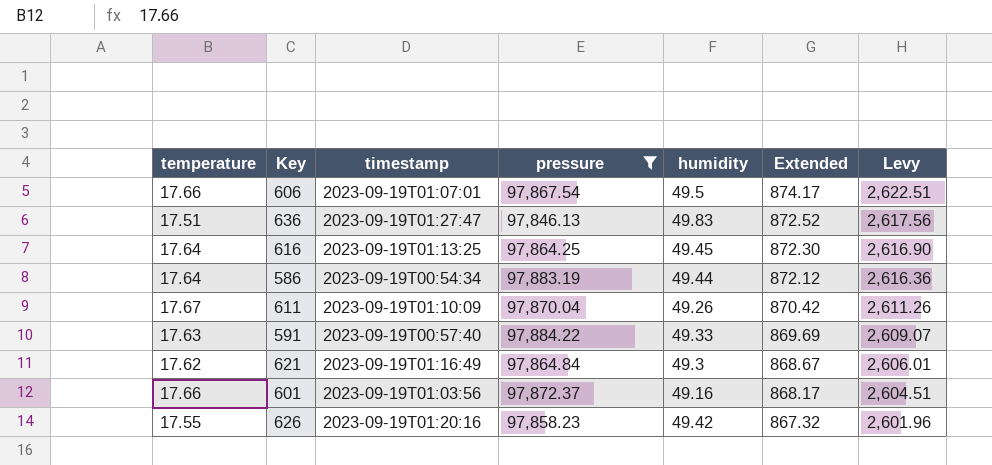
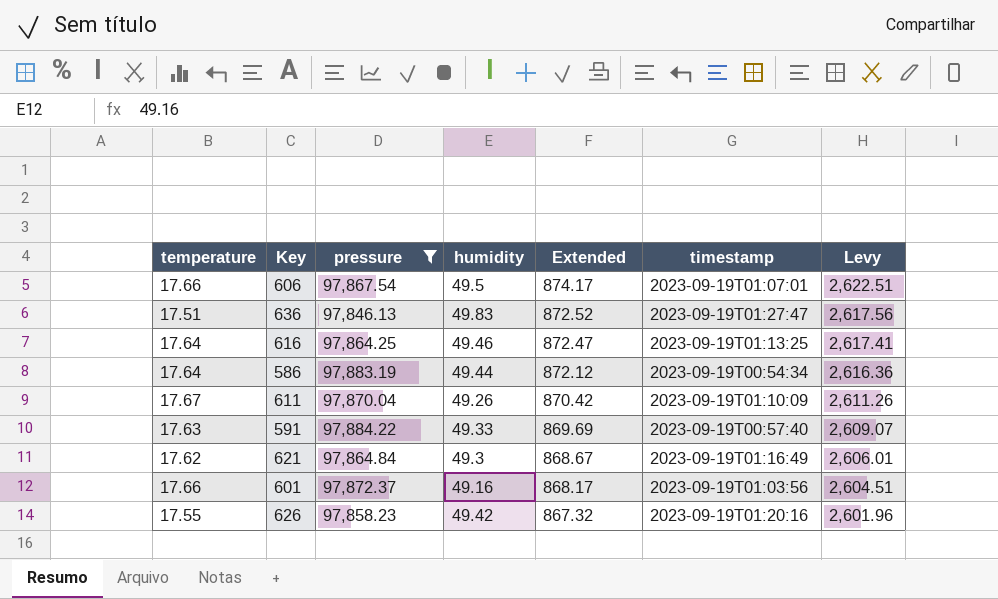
column timestamp | position: 3 -> 6
616 | humidity: 49.45 -> 49.46
616 | Extended: 872.30 -> 872.47
616 | Levy: 2,616.90 -> 2,617.41

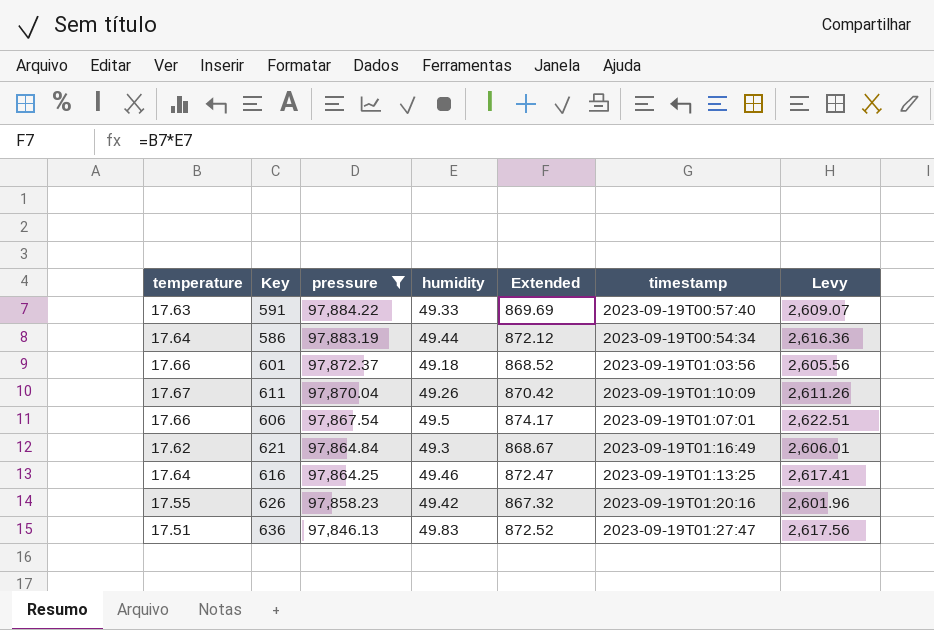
row order: Extended descending -> pressure descending
601 | humidity: 49.16 -> 49.18
601 | Extended: 868.17 -> 868.52
601 | Levy: 2,604.51 -> 2,605.56

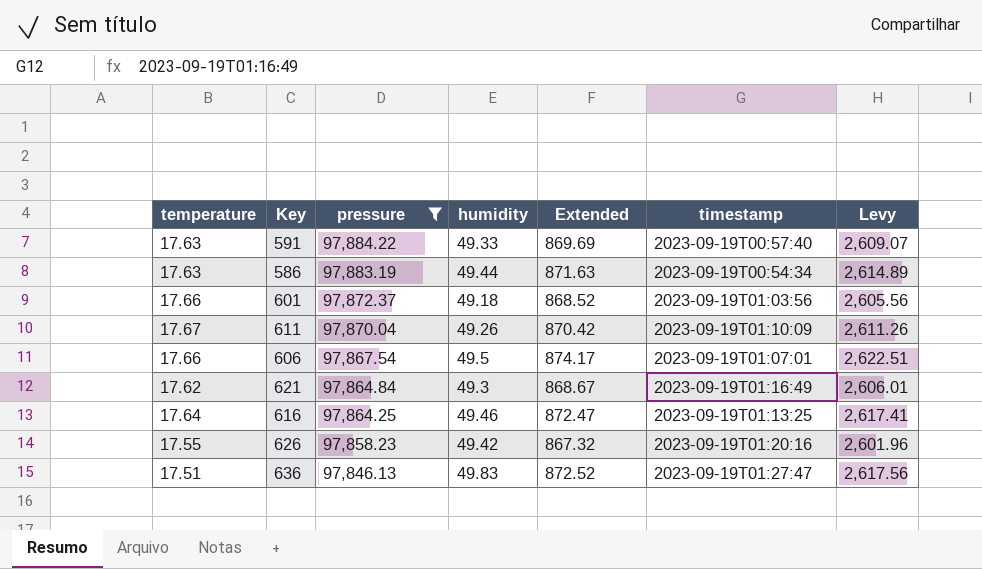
586 | temperature: 17.64 -> 17.63
586 | Extended: 872.12 -> 871.63
586 | Levy: 2,616.36 -> 2,614.89

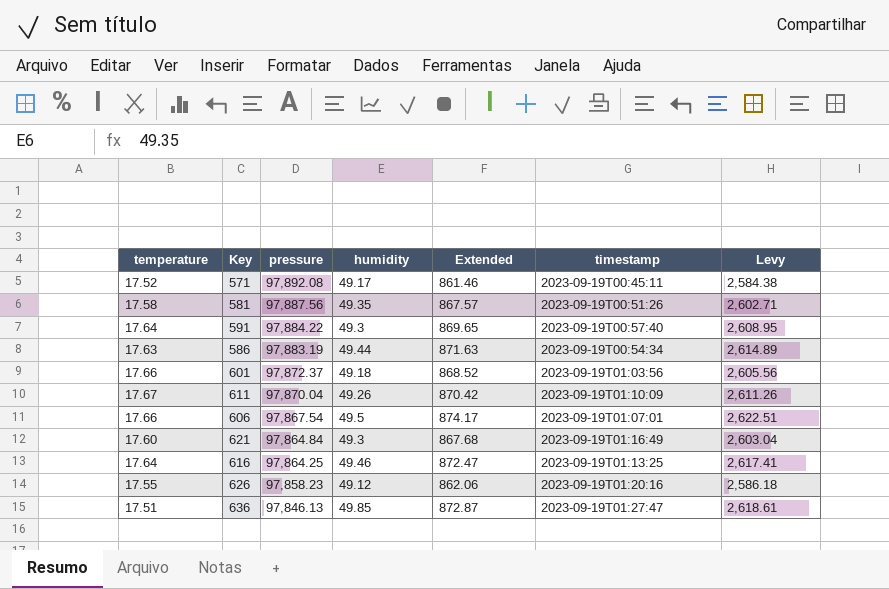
filter: pressure <= 97,884.22 -> none
591 | temperature: 17.63 -> 17.64
591 | humidity: 49.33 -> 49.3
591 | Extended: 869.69 -> 869.65
591 | Levy: 2,609.07 -> 2,608.95
621 | temperature: 17.62 -> 17.60
621 | Extended: 868.67 -> 867.68
621 | Levy: 2,606.01 -> 2,603.04
626 | humidity: 49.42 -> 49.12
626 | Extended: 867.32 -> 862.06
626 | Levy: 2,601.96 -> 2,586.18
636 | humidity: 49.83 -> 49.85
636 | Extended: 872.52 -> 872.87
636 | Levy: 2,617.56 -> 2,618.61

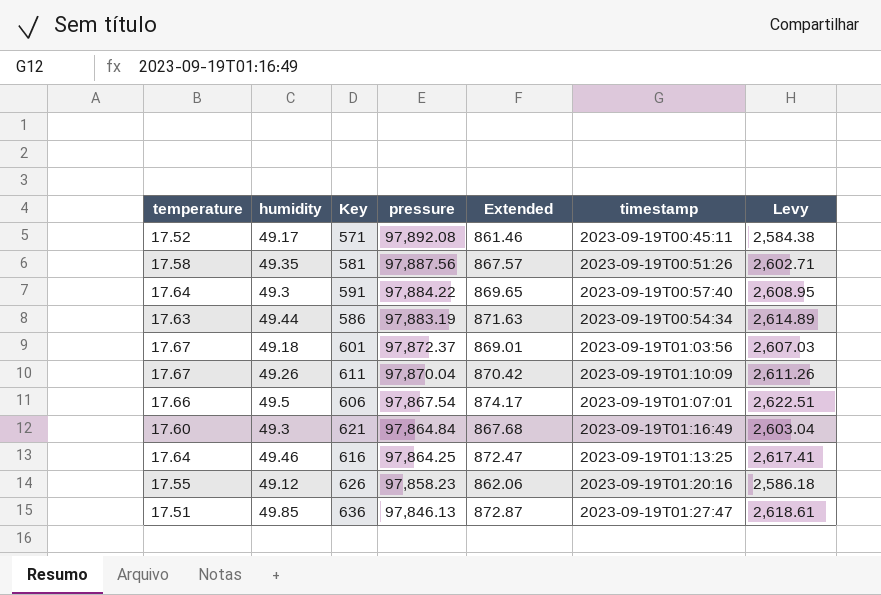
column humidity | position: 4 -> 2
601 | temperature: 17.66 -> 17.67
601 | Extended: 868.52 -> 869.01
601 | Levy: 2,605.56 -> 2,607.03

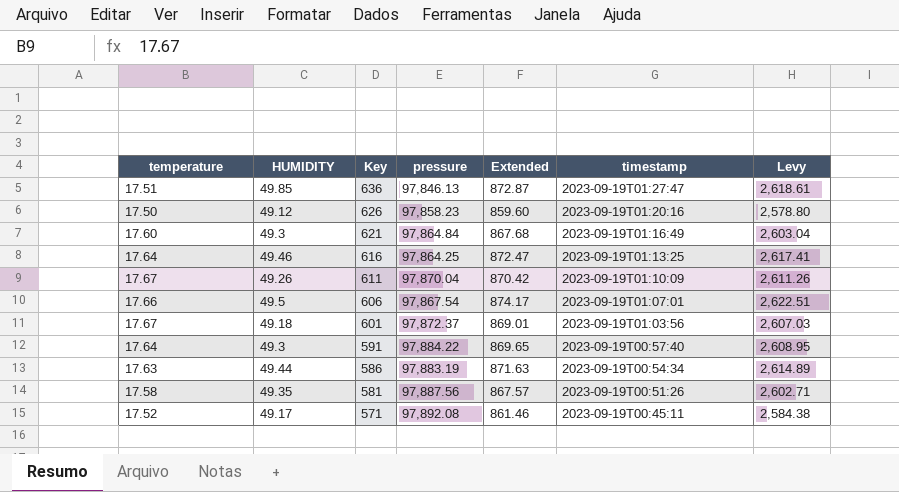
row order: pressure descending -> Key descending
column name: humidity -> HUMIDITY
626 | temperature: 17.55 -> 17.50
626 | Extended: 862.06 -> 859.60
626 | Levy: 2,586.18 -> 2,578.80

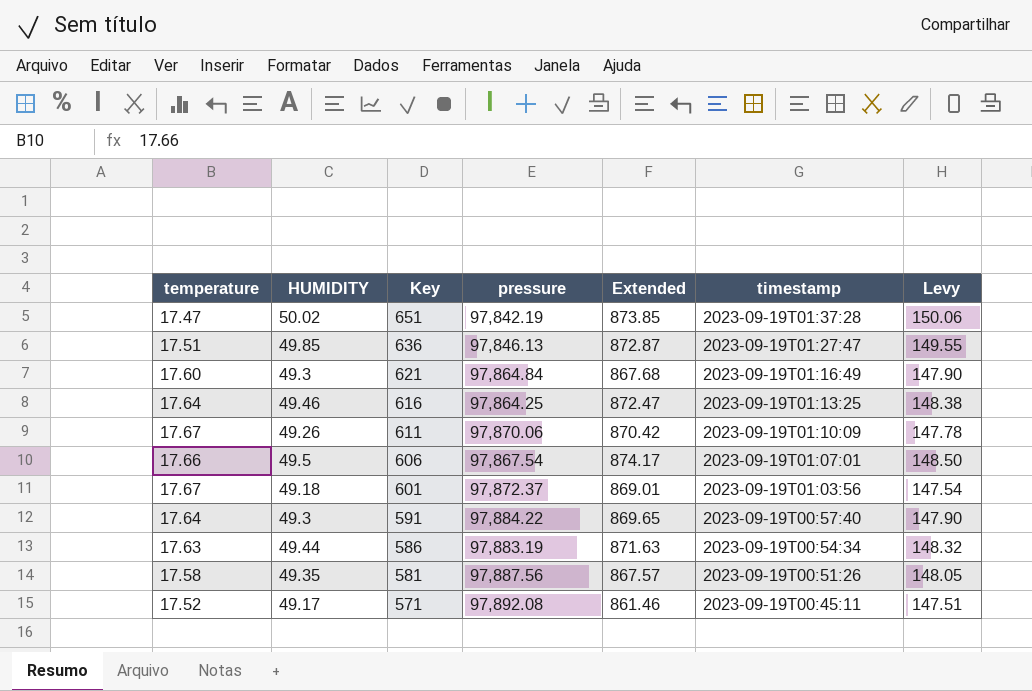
column Levy | formula: [Extended] * 3 -> [HUMIDITY] * 3
row 626: 17.50 | 49.12 | 97,858.23 | 859.60 | 2023-09-19T01:20:16 | 2,578.80 -> none
row 651: none -> 17.47 | 50.02 | 97,842.19 | 873.85 | 2023-09-19T01:37:28 | 150.06
611 | pressure: 97,870.04 -> 97,870.06

